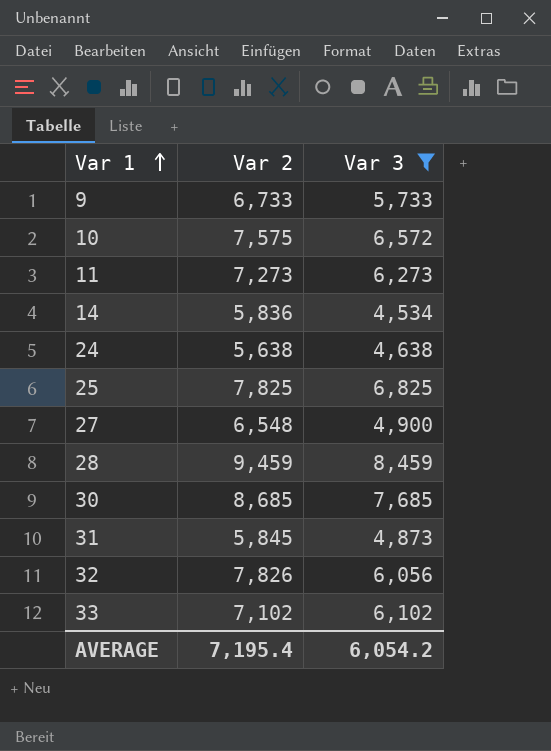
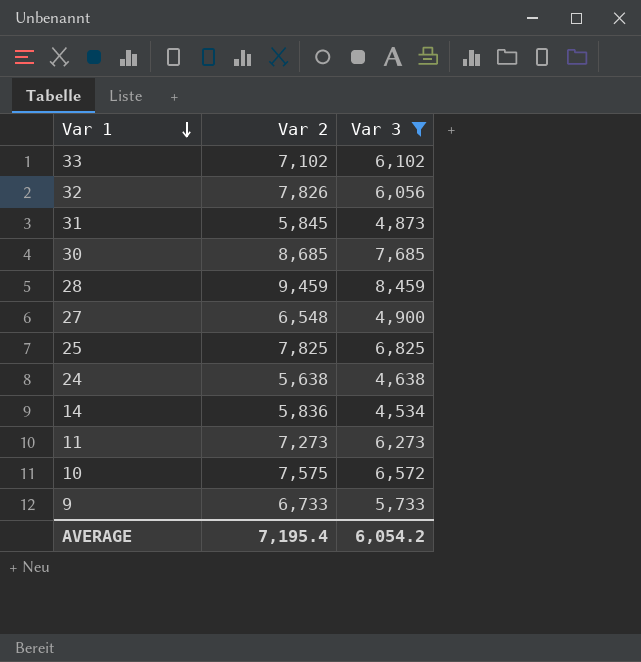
row order: Var 1 ascending -> Var 1 descending

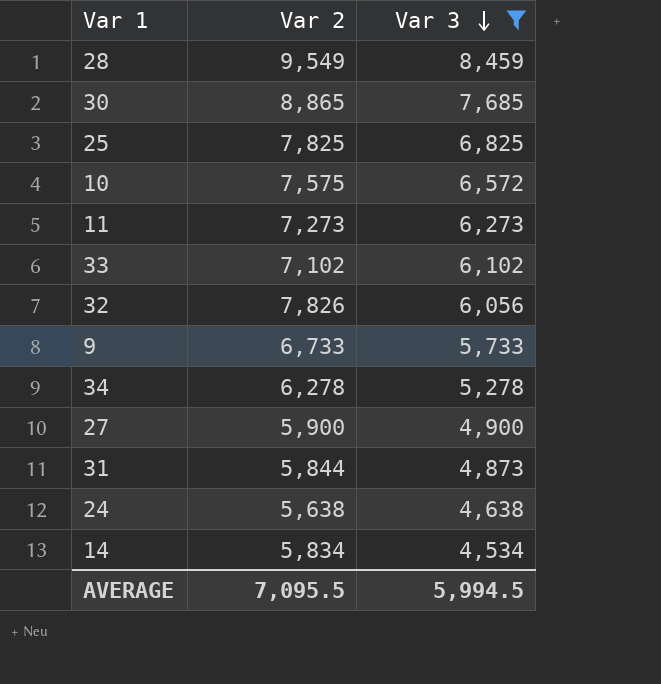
row order: Var 1 descending -> Var 3 descending
28 | Var 2: 9,459 -> 9,549
30 | Var 2: 8,685 -> 8,865
row 34: none -> 6,278 | 5,278
27 | Var 2: 6,548 -> 5,900
31 | Var 2: 5,845 -> 5,844
14 | Var 2: 5,836 -> 5,834
AVERAGE | Var 2: 7,195.4 -> 7,095.5
AVERAGE | Var 3: 6,054.2 -> 5,994.5

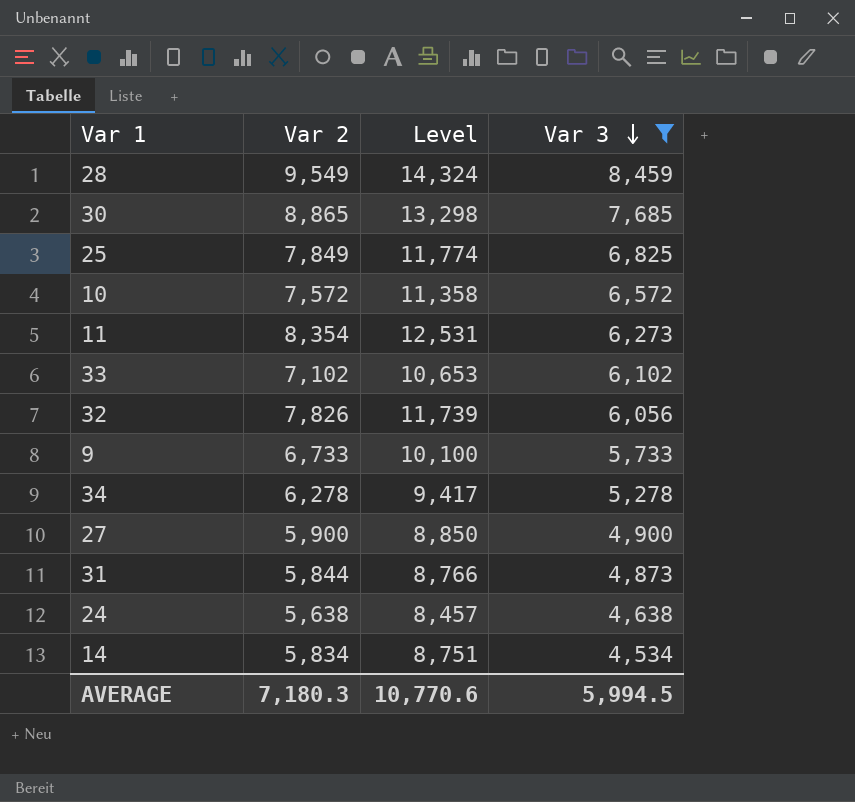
column Level | formula: none -> [Var 2] * 1.5
25 | Var 2: 7,825 -> 7,849
10 | Var 2: 7,575 -> 7,572
11 | Var 2: 7,273 -> 8,354
AVERAGE | Var 2: 7,095.5 -> 7,180.3

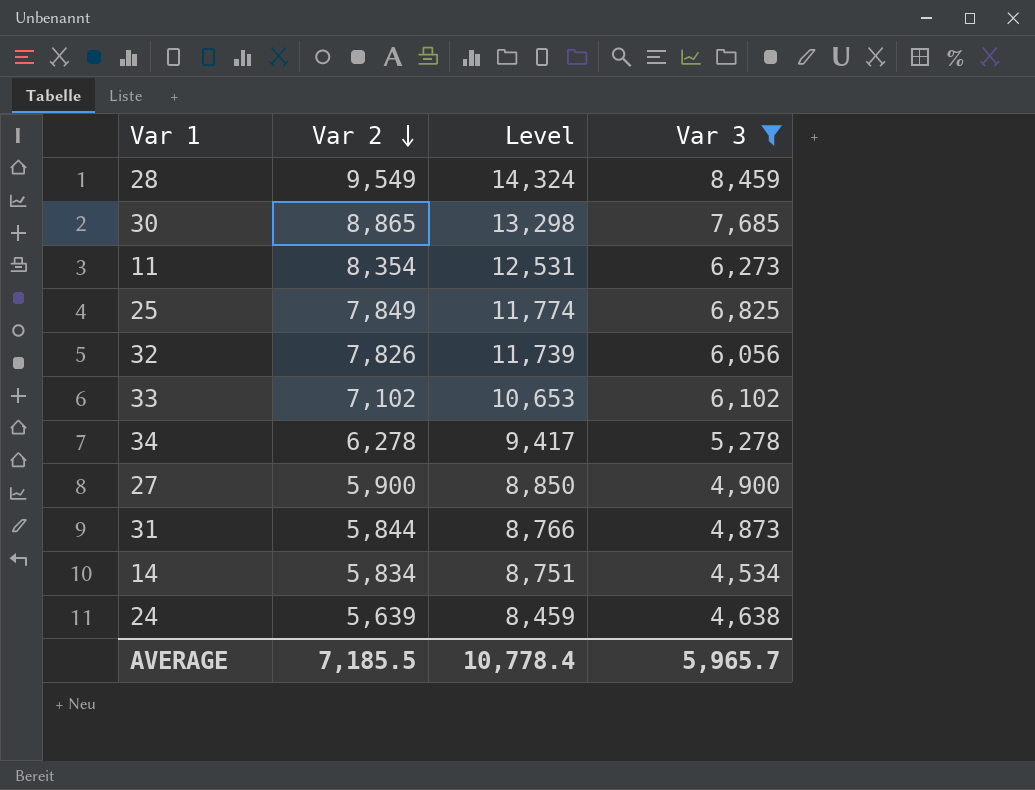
row order: Var 3 descending -> Var 2 descending
row 10: 7,572 | 11,358 | 6,572 -> none
row 9: 6,733 | 10,100 | 5,733 -> none
24 | Var 2: 5,638 -> 5,639
24 | Level: 8,457 -> 8,459
AVERAGE | Var 2: 7,180.3 -> 7,185.5
AVERAGE | Level: 10,770.6 -> 10,778.4
AVERAGE | Var 3: 5,994.5 -> 5,965.7

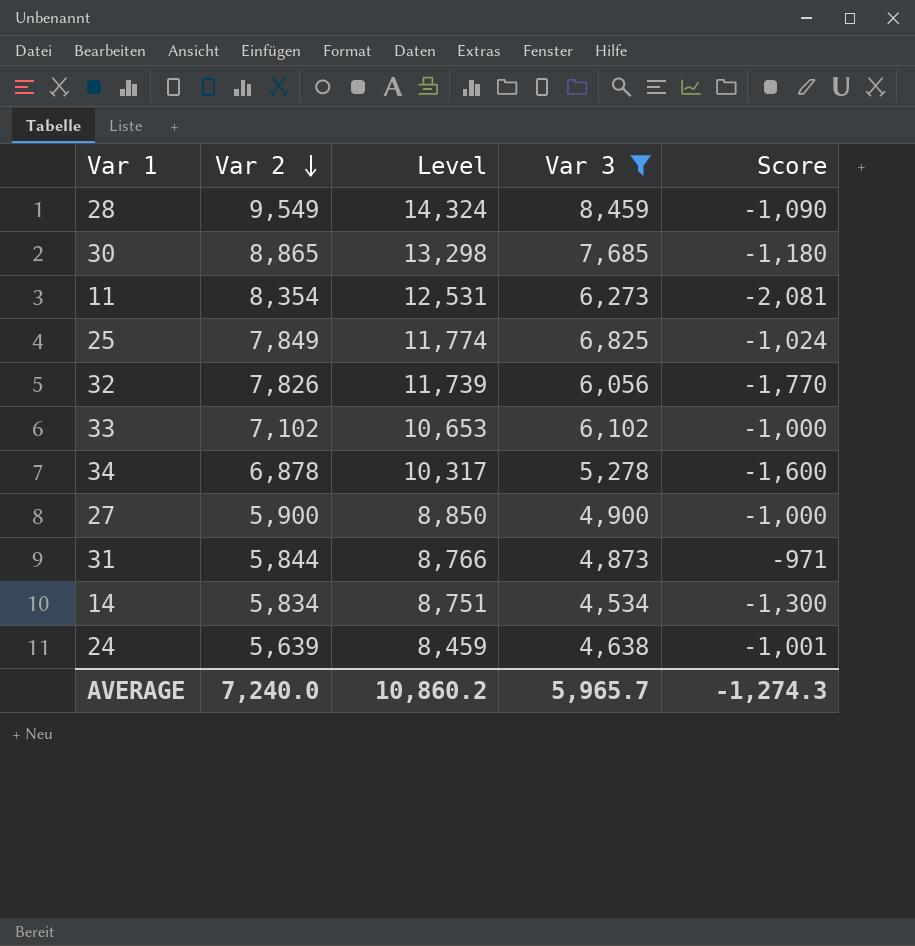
column Score | formula: none -> [Var 3] - [Var 2]
34 | Var 2: 6,278 -> 6,878
34 | Level: 9,417 -> 10,317
AVERAGE | Var 2: 7,185.5 -> 7,240.0
AVERAGE | Level: 10,778.4 -> 10,860.2

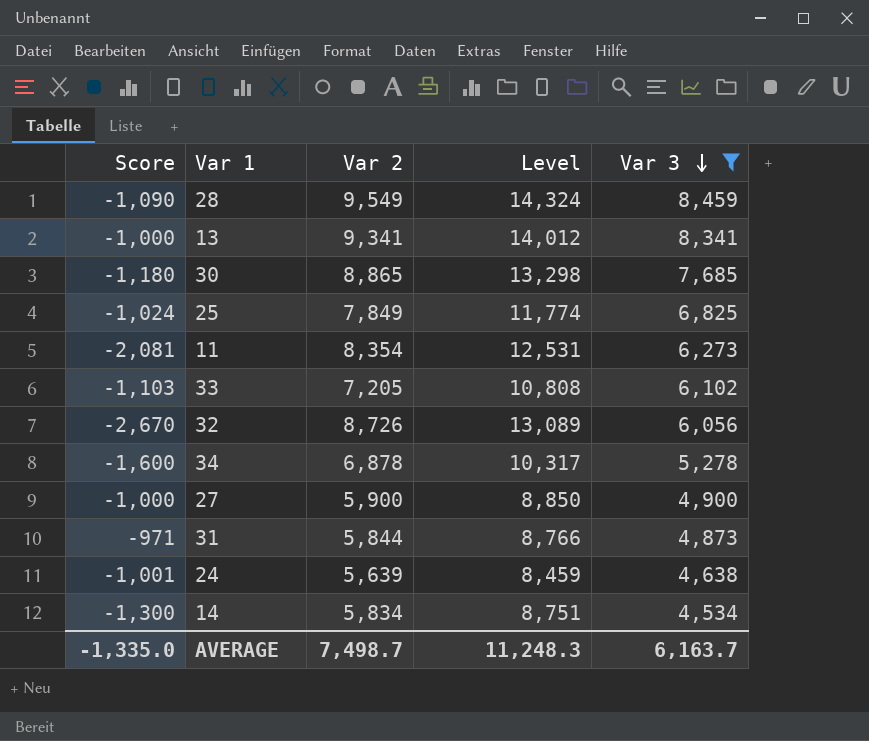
row order: Var 2 descending -> Var 3 descending
column Score | position: 5 -> 1
row 13: none -> -1,000 | 9,341 | 14,012 | 8,341
33 | Score: -1,000 -> -1,103
33 | Var 2: 7,102 -> 7,205
33 | Level: 10,653 -> 10,808
32 | Score: -1,770 -> -2,670
32 | Var 2: 7,826 -> 8,726
32 | Level: 11,739 -> 13,089
AVERAGE | Score: -1,274.3 -> -1,335.0
AVERAGE | Var 2: 7,240.0 -> 7,498.7
AVERAGE | Level: 10,860.2 -> 11,248.3
AVERAGE | Var 3: 5,965.7 -> 6,163.7

